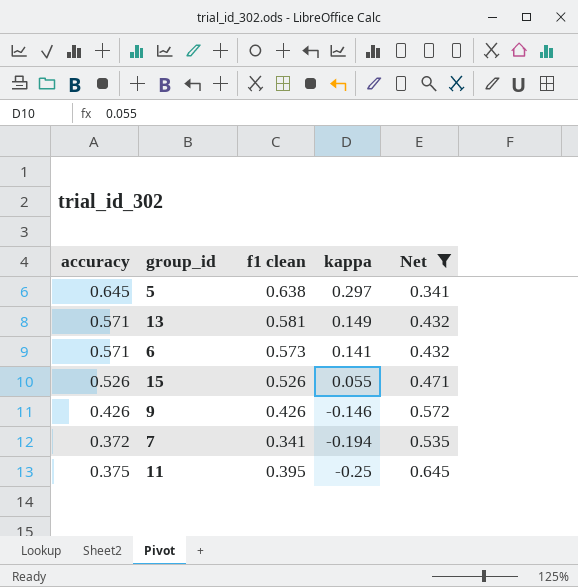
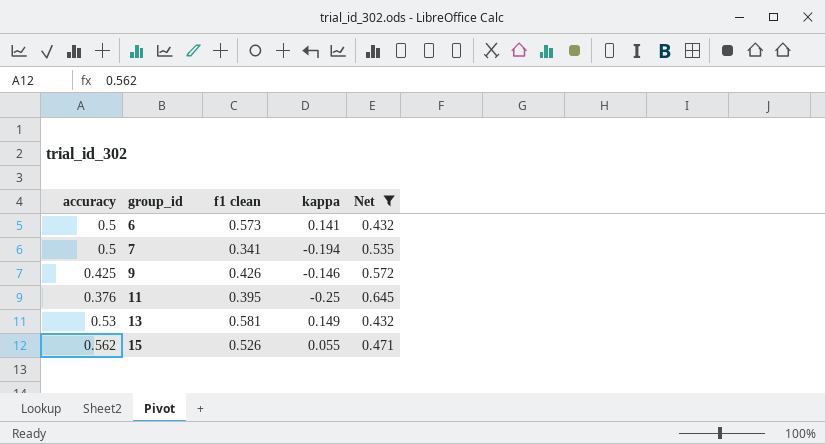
row order: kappa descending -> group_id ascending
row 5: 0.645 | 0.638 | 0.297 | 0.341 -> none
6 | accuracy: 0.571 -> 0.5
7 | accuracy: 0.372 -> 0.5
9 | accuracy: 0.426 -> 0.425
11 | accuracy: 0.375 -> 0.376
13 | accuracy: 0.571 -> 0.53
15 | accuracy: 0.526 -> 0.562

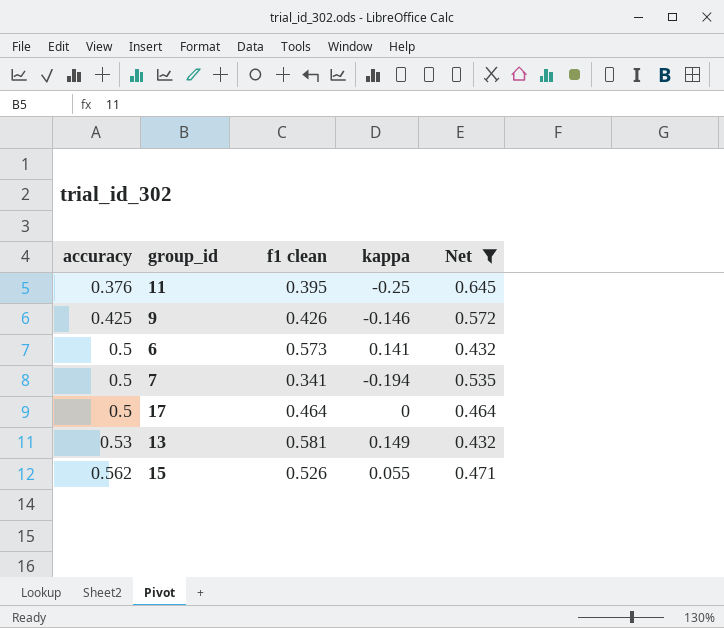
row order: group_id ascending -> accuracy ascending
row 17: none -> 0.5 | 0.464 | 0 | 0.464

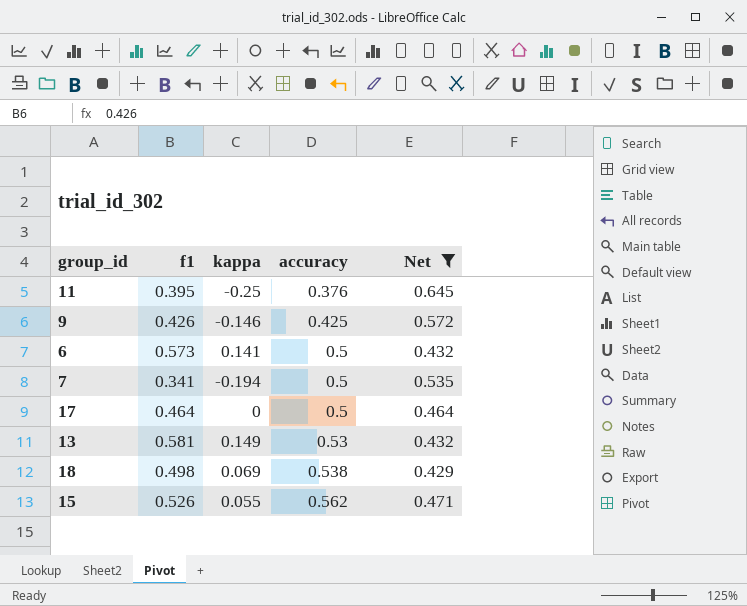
column name: f1 clean -> f1
column accuracy | position: 1 -> 4
row 18: none -> 0.498 | 0.069 | 0.538 | 0.429

